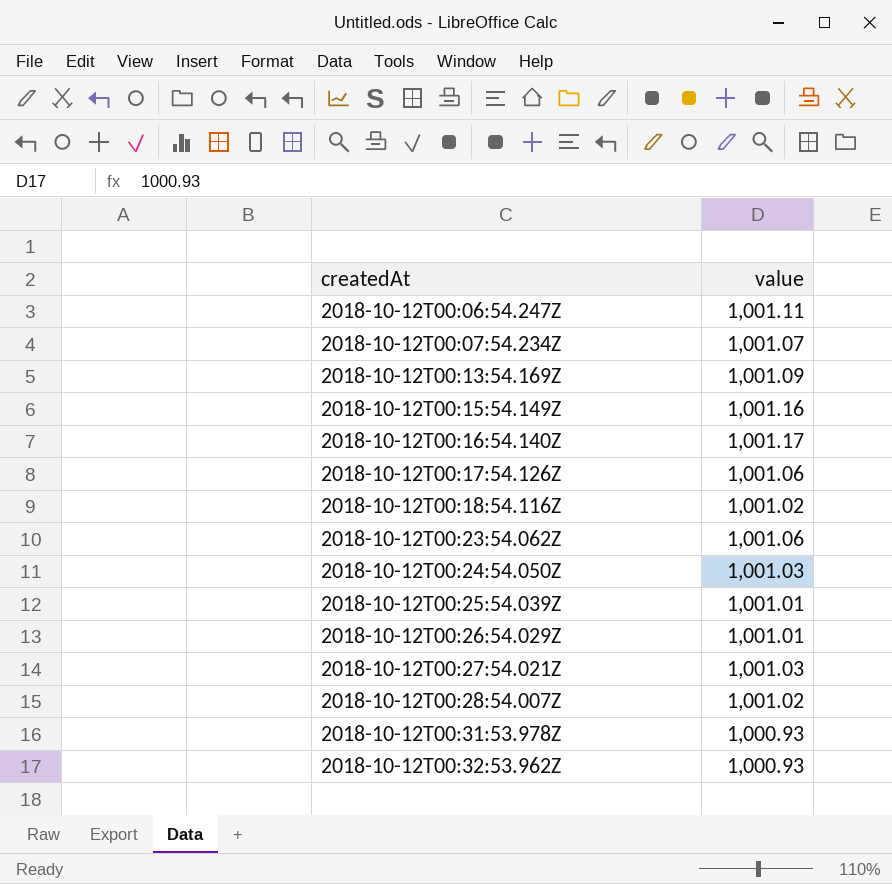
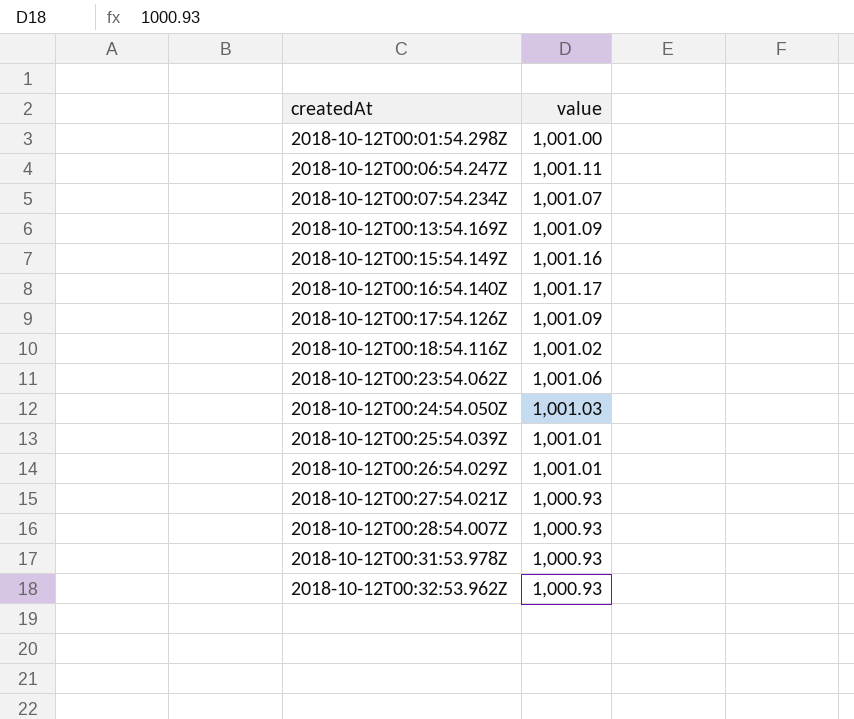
row 2018-10-12T00:01:54.298Z: none -> 1,001.00
2018-10-12T00:17:54.126Z | value: 1,001.06 -> 1,001.09
2018-10-12T00:27:54.021Z | value: 1,001.03 -> 1,000.93
2018-10-12T00:28:54.007Z | value: 1,001.02 -> 1,000.93

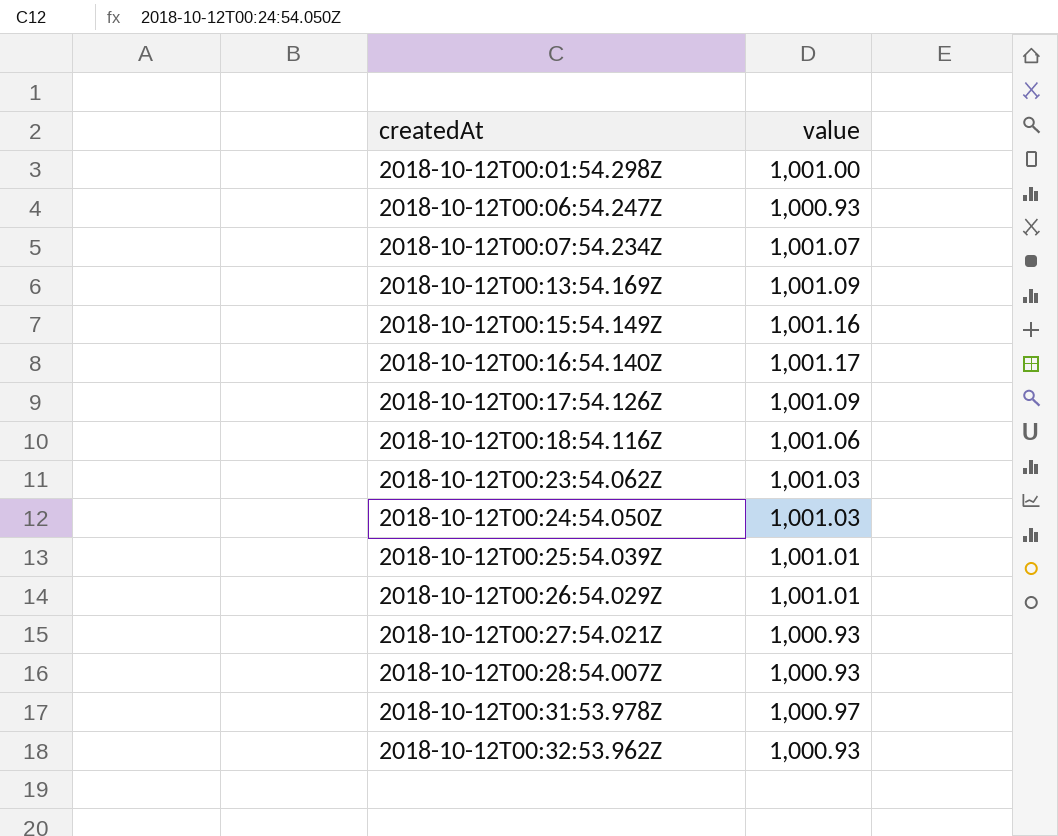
2018-10-12T00:06:54.247Z | value: 1,001.11 -> 1,000.93
2018-10-12T00:18:54.116Z | value: 1,001.02 -> 1,001.06
2018-10-12T00:23:54.062Z | value: 1,001.06 -> 1,001.03
2018-10-12T00:31:53.978Z | value: 1,000.93 -> 1,000.97

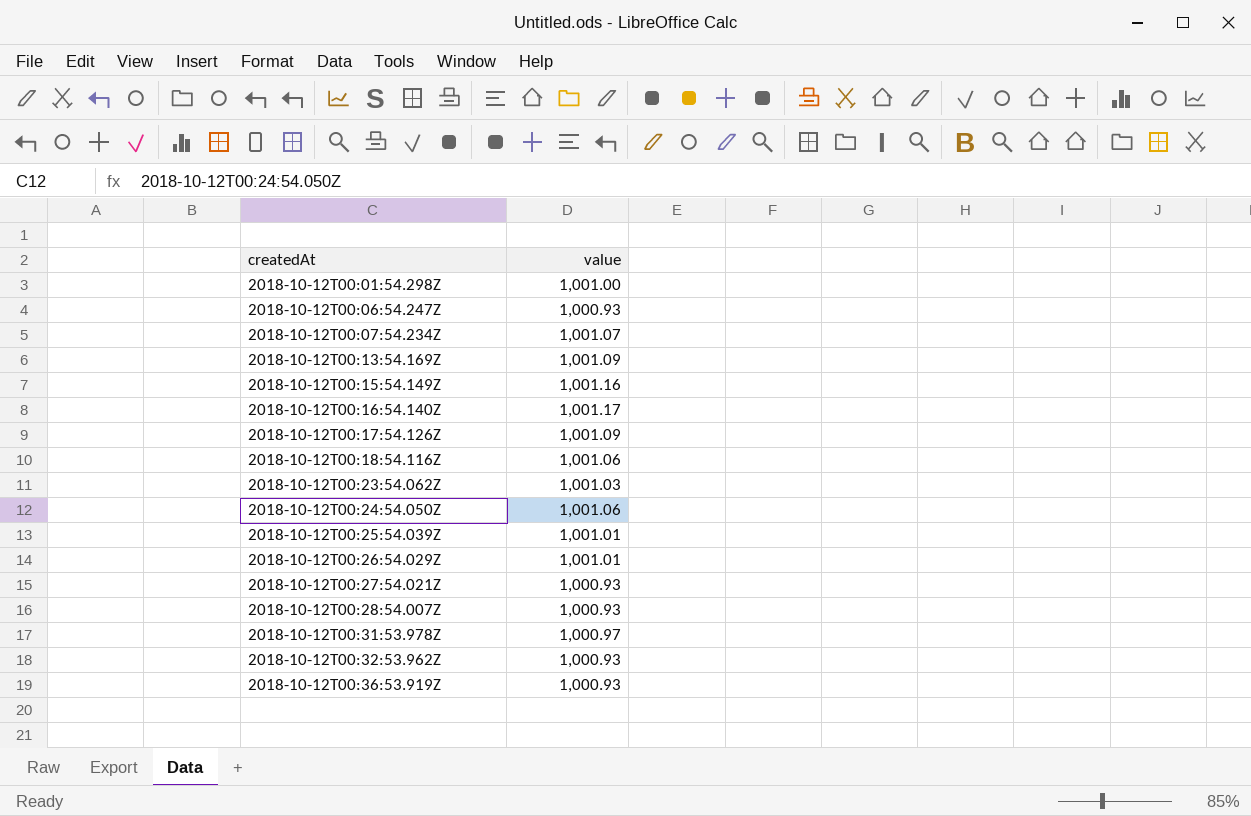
2018-10-12T00:24:54.050Z | value: 1,001.03 -> 1,001.06
row 2018-10-12T00:36:53.919Z: none -> 1,000.93

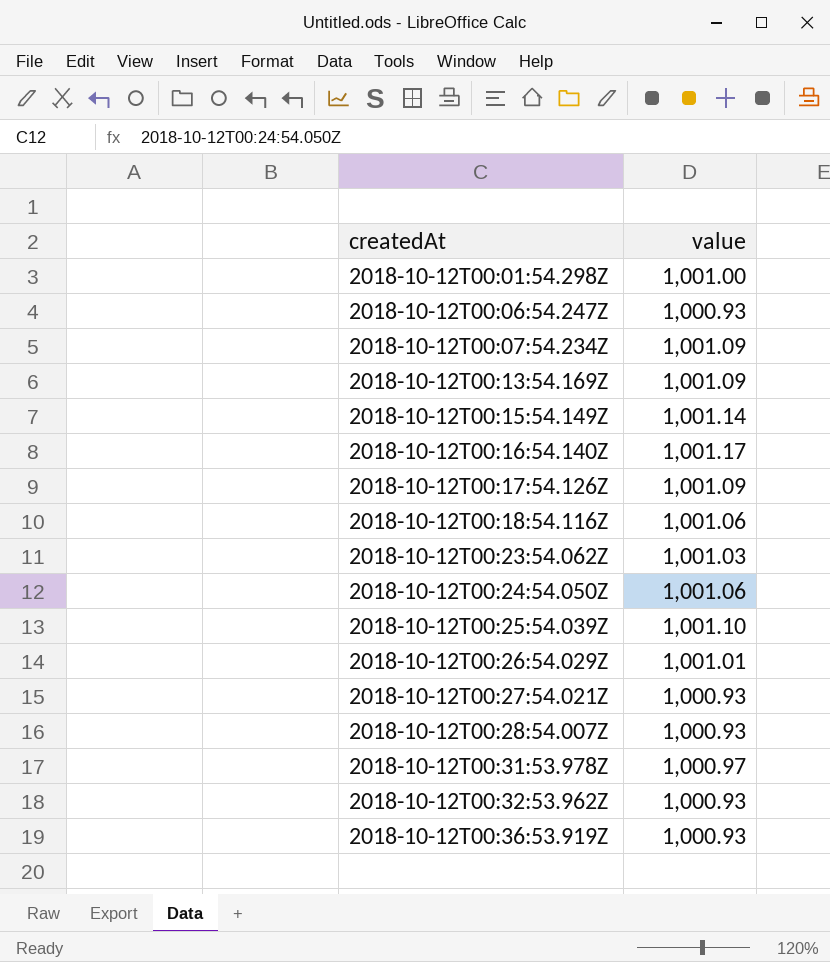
2018-10-12T00:07:54.234Z | value: 1,001.07 -> 1,001.09
2018-10-12T00:15:54.149Z | value: 1,001.16 -> 1,001.14
2018-10-12T00:25:54.039Z | value: 1,001.01 -> 1,001.10

